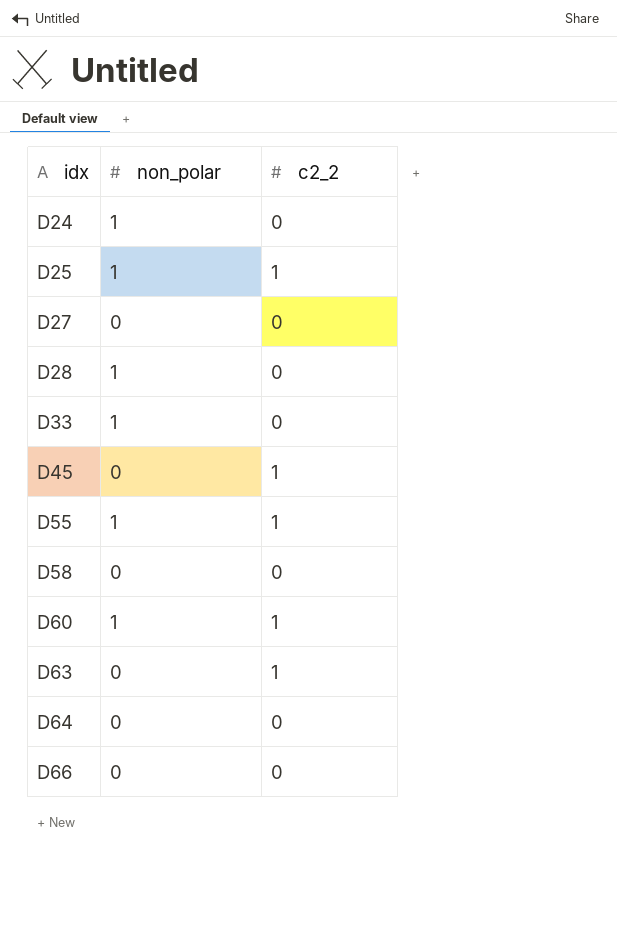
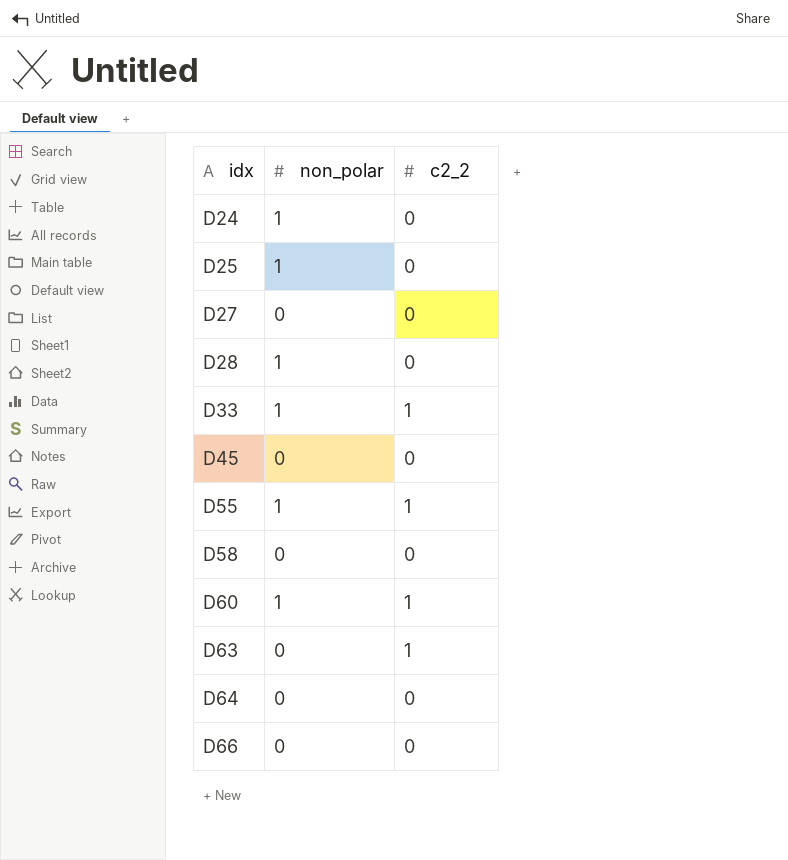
D25 | c2_2: 1 -> 0
D33 | c2_2: 0 -> 1
D45 | c2_2: 1 -> 0

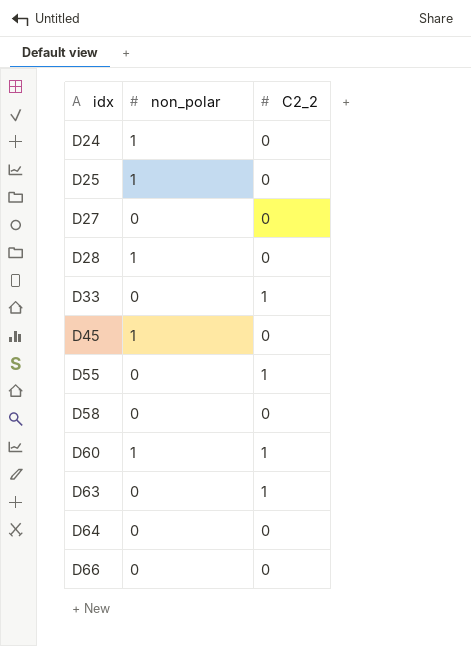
column name: c2_2 -> C2_2
D33 | non_polar: 1 -> 0
D45 | non_polar: 0 -> 1
D55 | non_polar: 1 -> 0

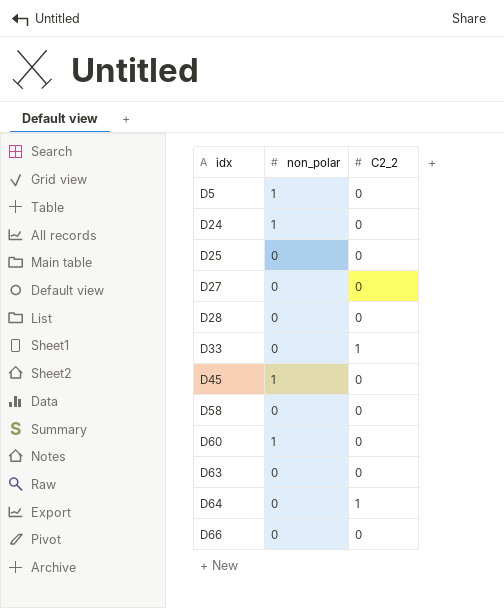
row D55: 0 | 1 -> none
row D5: none -> 1 | 0
D25 | non_polar: 1 -> 0
D28 | non_polar: 1 -> 0
D60 | C2_2: 1 -> 0
D63 | C2_2: 1 -> 0
D64 | C2_2: 0 -> 1

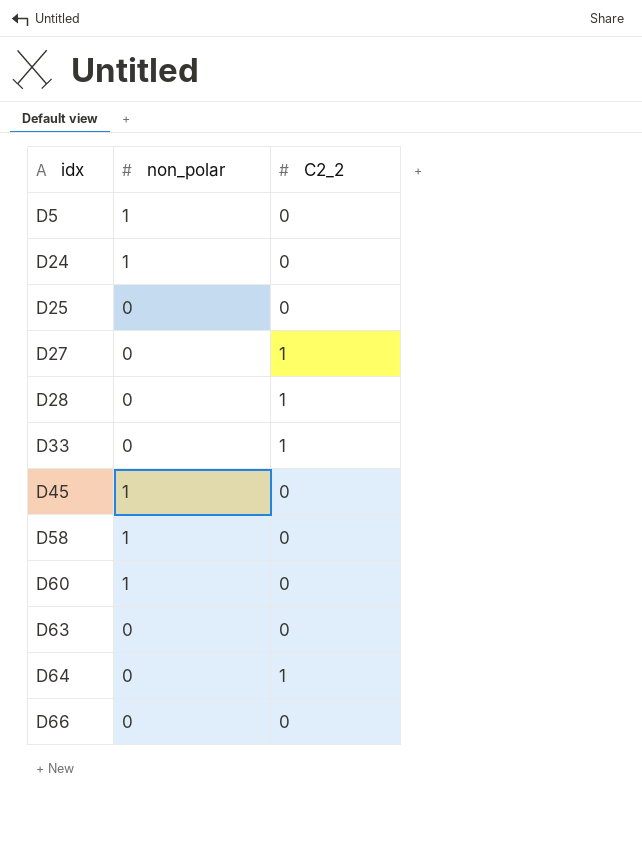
D27 | C2_2: 0 -> 1
D28 | C2_2: 0 -> 1
D58 | non_polar: 0 -> 1

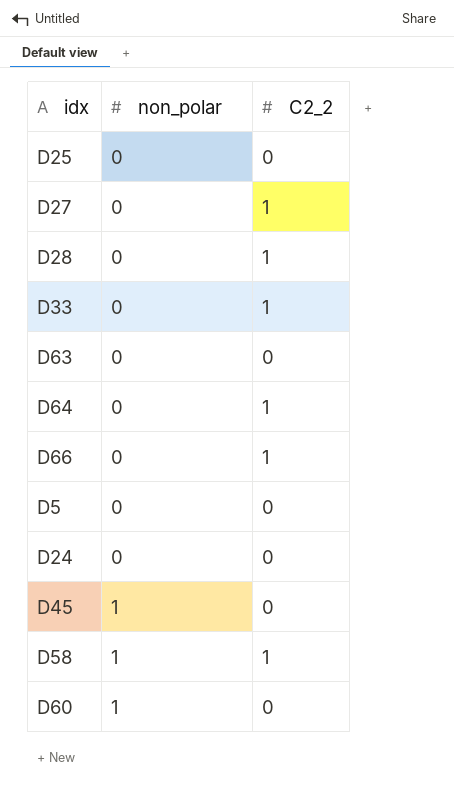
row order: idx ascending -> non_polar ascending
D66 | C2_2: 0 -> 1
D5 | non_polar: 1 -> 0
D24 | non_polar: 1 -> 0
D58 | C2_2: 0 -> 1

